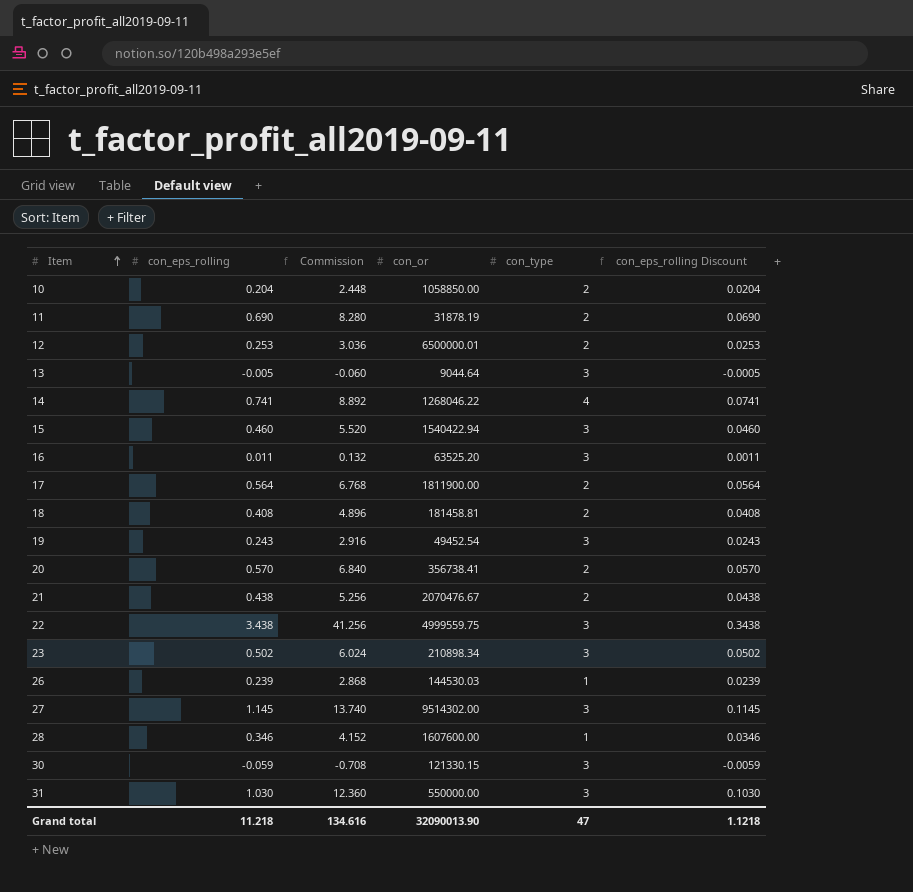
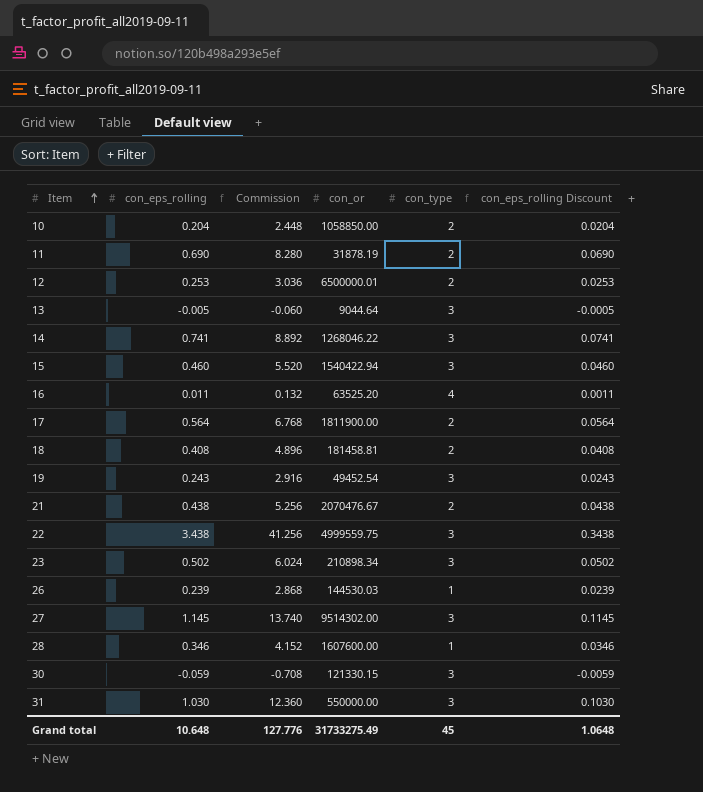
row 20: 0.570 | 6.840 | 356738.41 | 2 | 0.0570 -> none
14 | con_type: 4 -> 3
16 | con_type: 3 -> 4
Grand total | con_eps_rolling: 11.218 -> 10.648
Grand total | Commission: 134.616 -> 127.776
Grand total | con_or: 32090013.90 -> 31733275.49
Grand total | con_type: 47 -> 45
Grand total | con_eps_rolling Discount: 1.1218 -> 1.0648

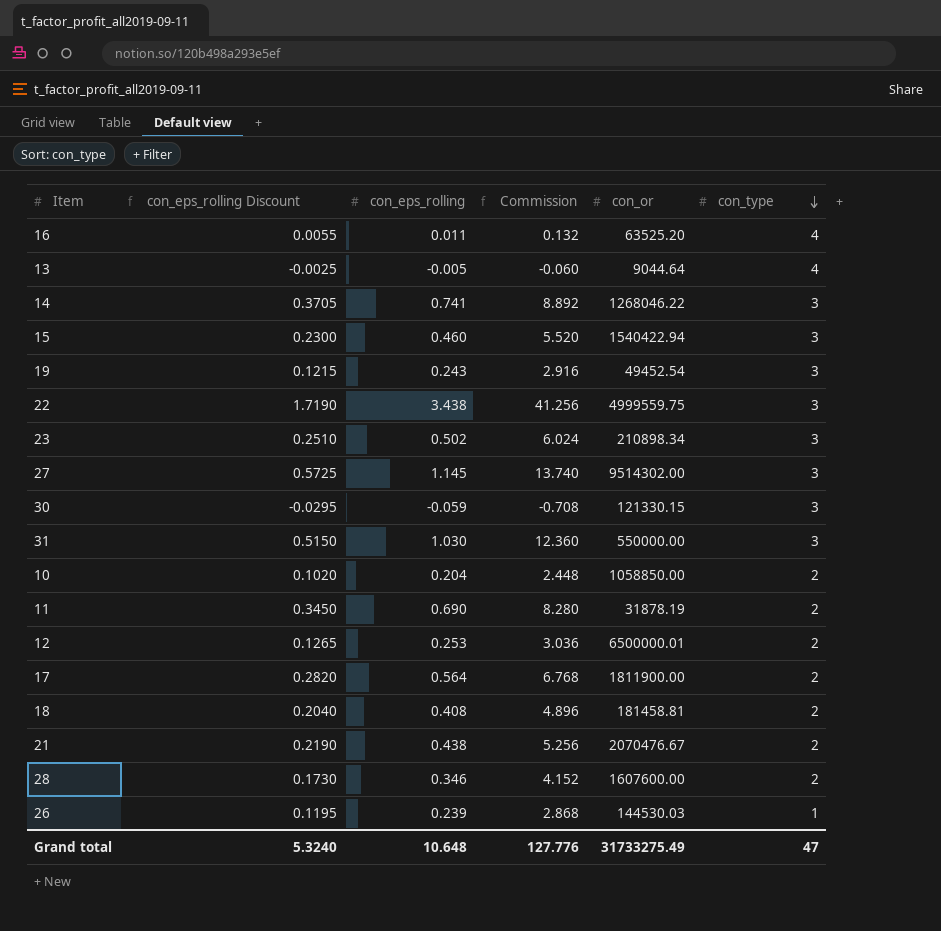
row order: Item ascending -> con_type descending
column con_eps_rolling Discount | formula: [con_eps_rolling] * 0.1 -> [con_eps_rolling] * 0.5
column con_eps_rolling Discount | position: 6 -> 2
13 | con_type: 3 -> 4
28 | con_type: 1 -> 2
Grand total | con_eps_rolling Discount: 1.0648 -> 5.3240
Grand total | con_type: 45 -> 47

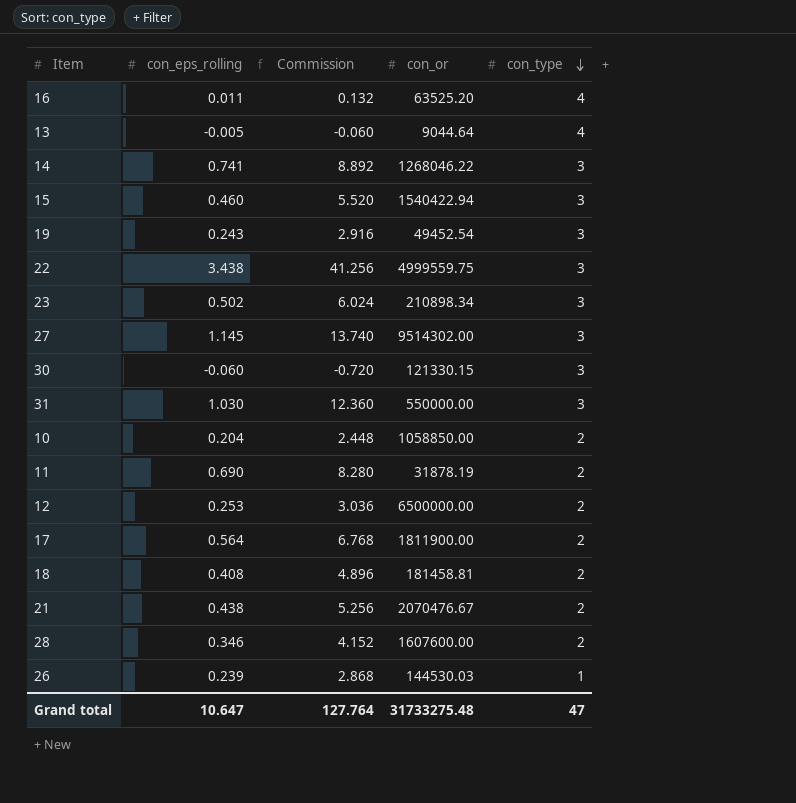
column con_eps_rolling Discount | formula: [con_eps_rolling] * 0.5 -> none
30 | con_eps_rolling: -0.059 -> -0.060
30 | Commission: -0.708 -> -0.720
12 | con_or: 6500000.01 -> 6500000.00
Grand total | con_eps_rolling: 10.648 -> 10.647
Grand total | Commission: 127.776 -> 127.764
Grand total | con_or: 31733275.49 -> 31733275.48

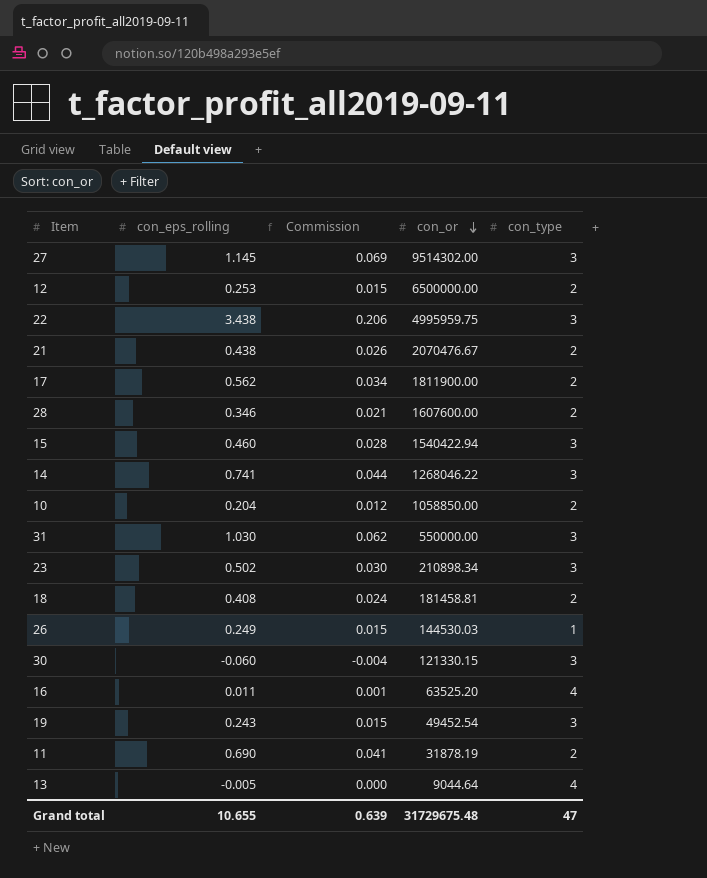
row order: con_type descending -> con_or descending
column Commission | formula: [con_eps_rolling] * 12 -> [con_eps_rolling] * 0.06
22 | con_or: 4999559.75 -> 4995959.75
17 | con_eps_rolling: 0.564 -> 0.562
26 | con_eps_rolling: 0.239 -> 0.249
Grand total | con_eps_rolling: 10.647 -> 10.655
Grand total | Commission: 127.764 -> 0.639
Grand total | con_or: 31733275.48 -> 31729675.48

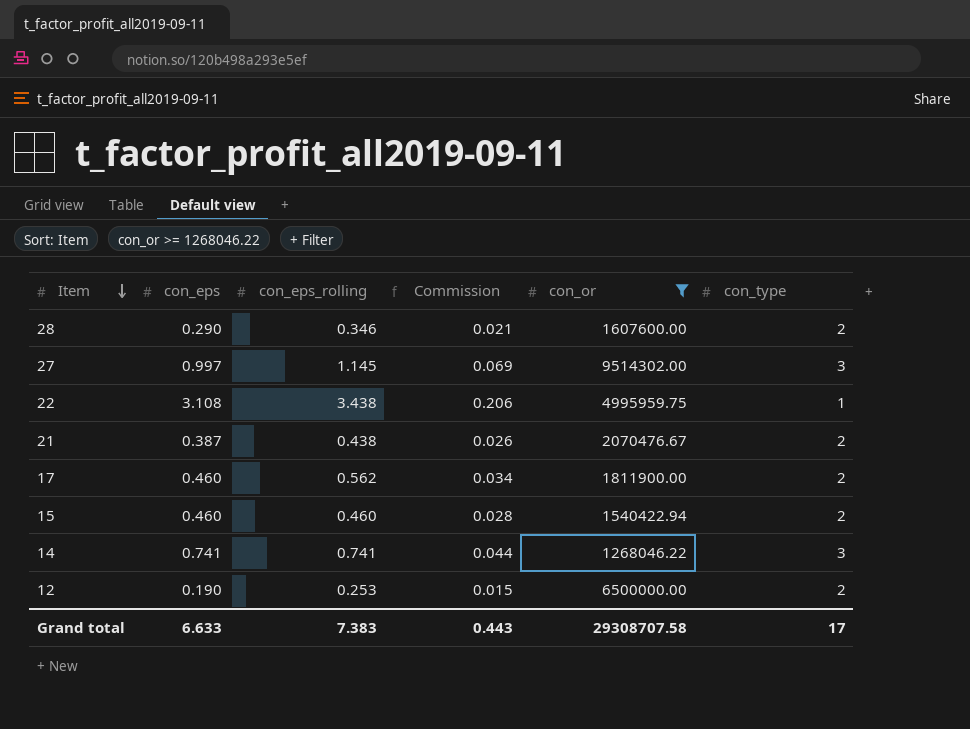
filter: none -> con_or >= 1268046.22
row order: con_or descending -> Item descending
column con_eps | position: none -> 2
22 | con_type: 3 -> 1
15 | con_type: 3 -> 2
Grand total | con_eps_rolling: 10.655 -> 7.383
Grand total | Commission: 0.639 -> 0.443
Grand total | con_or: 31729675.48 -> 29308707.58
Grand total | con_type: 47 -> 17

